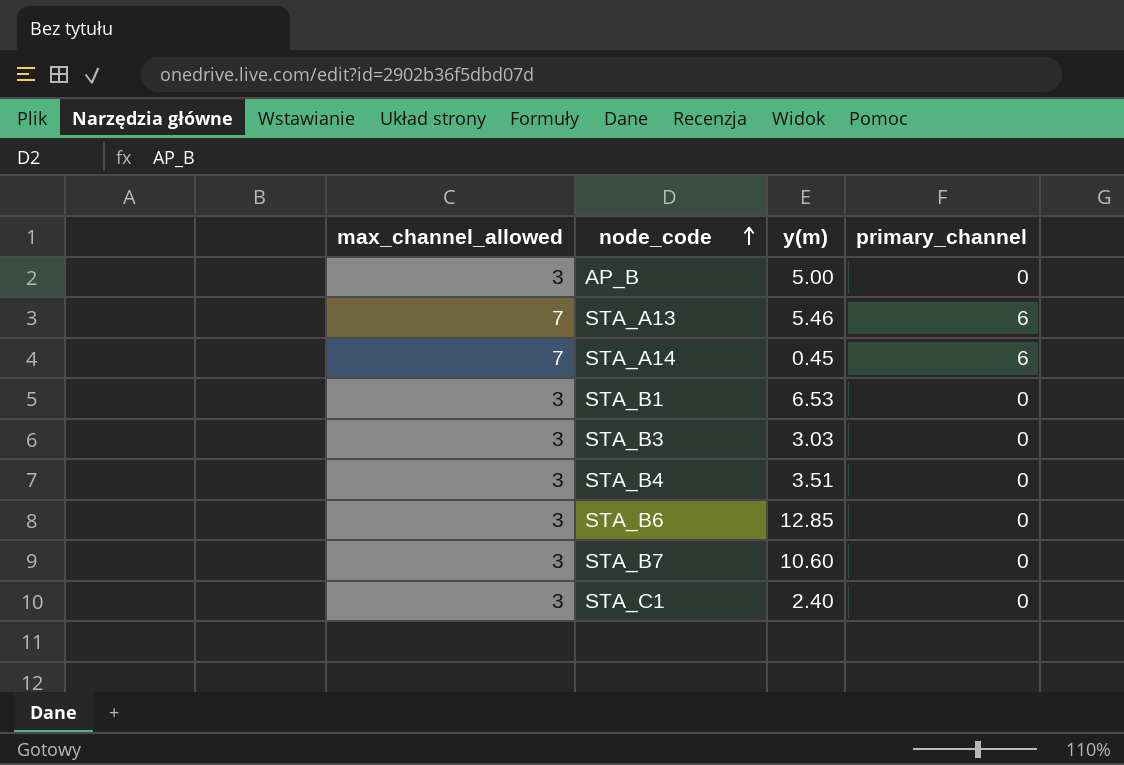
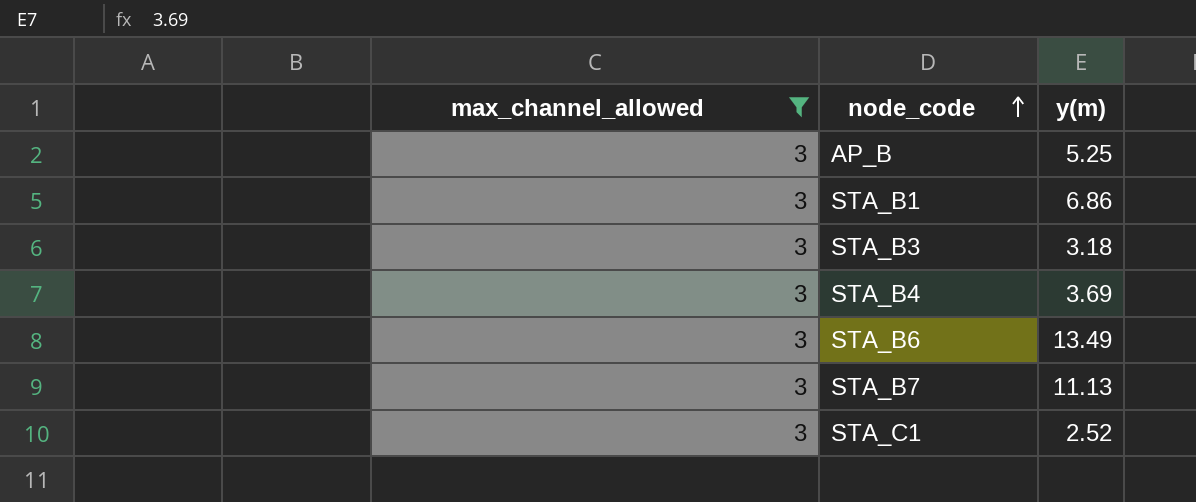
filter: none -> max_channel_allowed = 3
column primary_channel | position: 4 -> none
AP_B | y(m): 5.00 -> 5.25
STA_B1 | y(m): 6.53 -> 6.86
STA_B3 | y(m): 3.03 -> 3.18
STA_B4 | y(m): 3.51 -> 3.69
STA_B6 | y(m): 12.85 -> 13.49
STA_B7 | y(m): 10.60 -> 11.13
STA_C1 | y(m): 2.40 -> 2.52

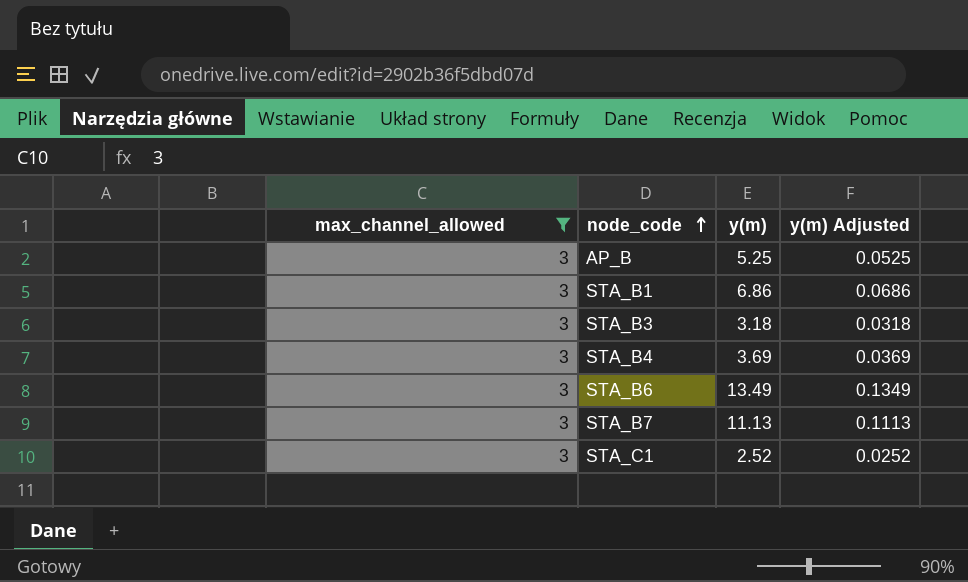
column y(m) Adjusted | formula: none -> [y(m)] * 0.01

